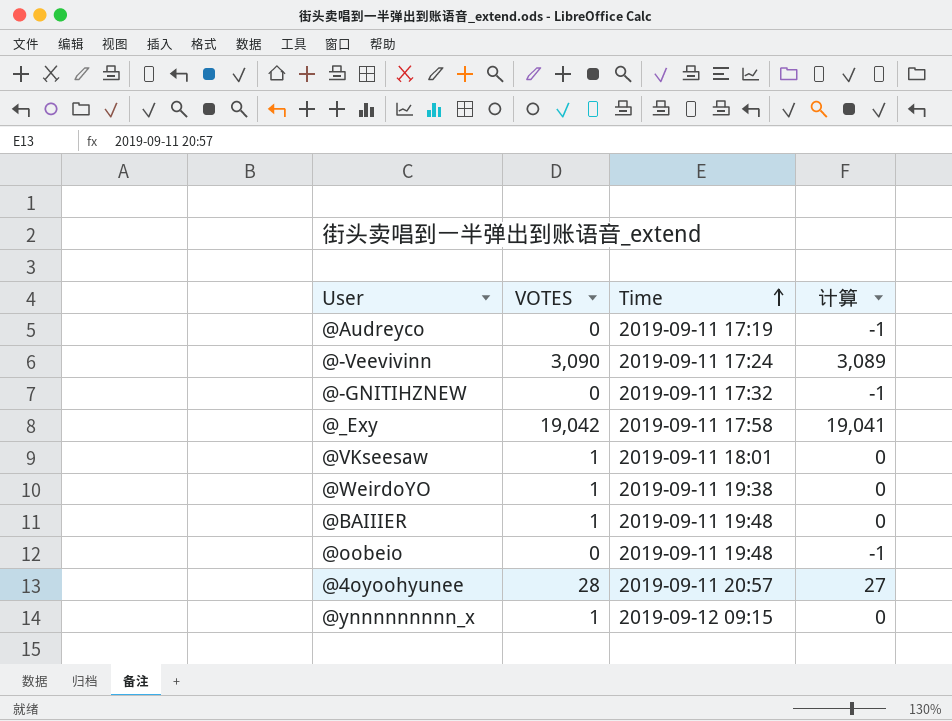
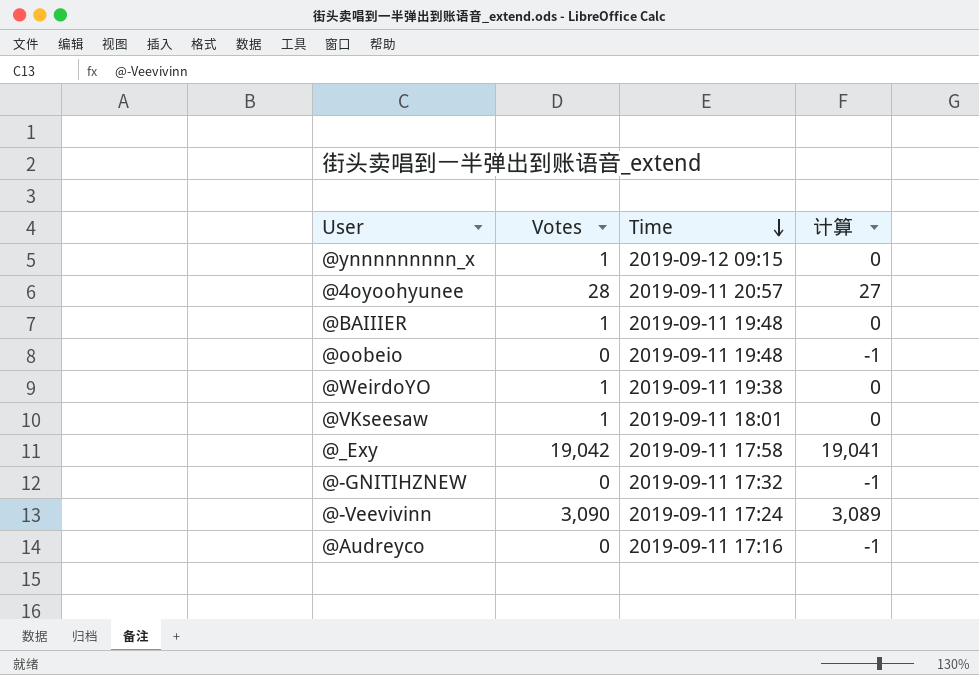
row order: Time ascending -> Time descending
column name: VOTES -> Votes
@Audreyco | Time: 2019-09-11 17:19 -> 2019-09-11 17:16

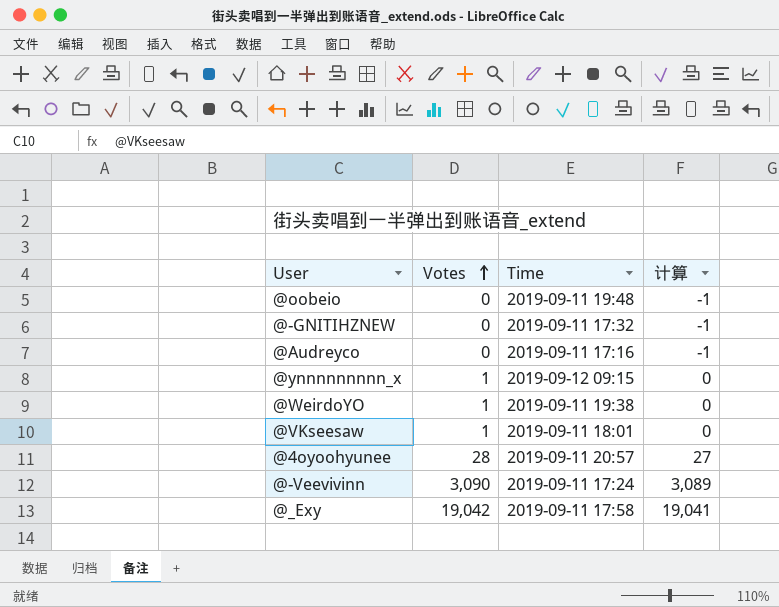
row order: Time descending -> Votes ascending
row @BAIIIER: 1 | 2019-09-11 19:48 | 0 -> none

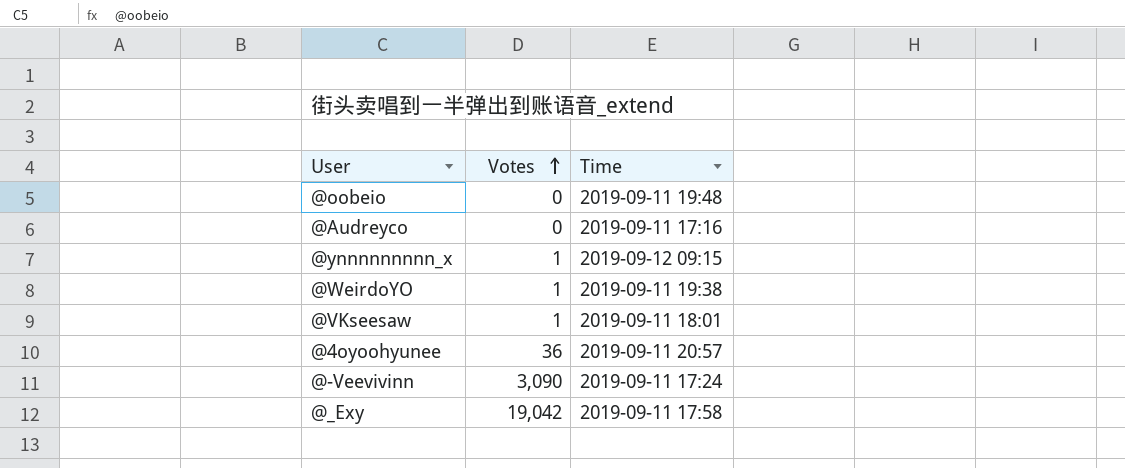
column 计算 | formula: [Votes] - 1 -> none
row @-GNITIHZNEW: 0 | 2019-09-11 17:32 | -1 -> none
@4oyoohyunee | Votes: 28 -> 36

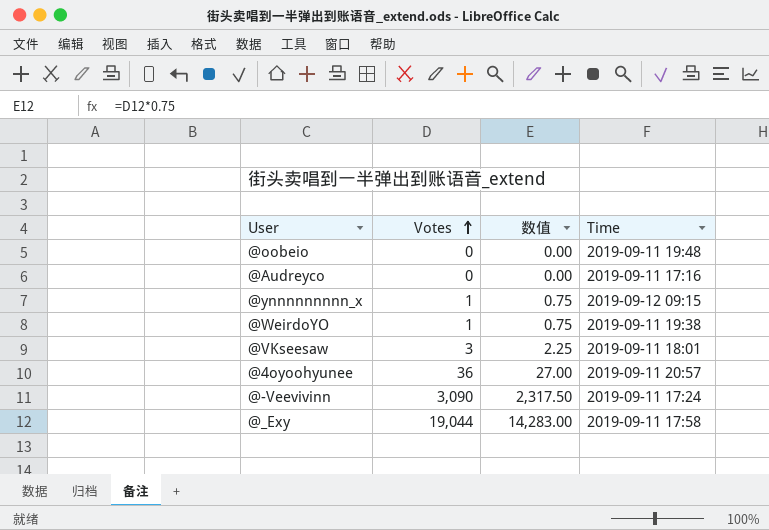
column 数值 | formula: none -> [Votes] * 0.75
@VKseesaw | Votes: 1 -> 3
@_Exy | Votes: 19,042 -> 19,044

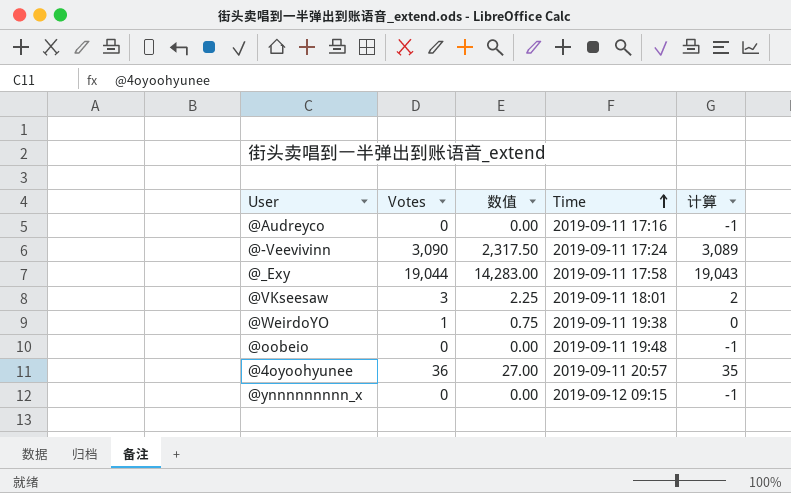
row order: Votes ascending -> Time ascending
column 计算 | formula: none -> [Votes] - 1
@ynnnnnnnnn_x | Votes: 1 -> 0
@ynnnnnnnnn_x | 数值: 0.75 -> 0.00

